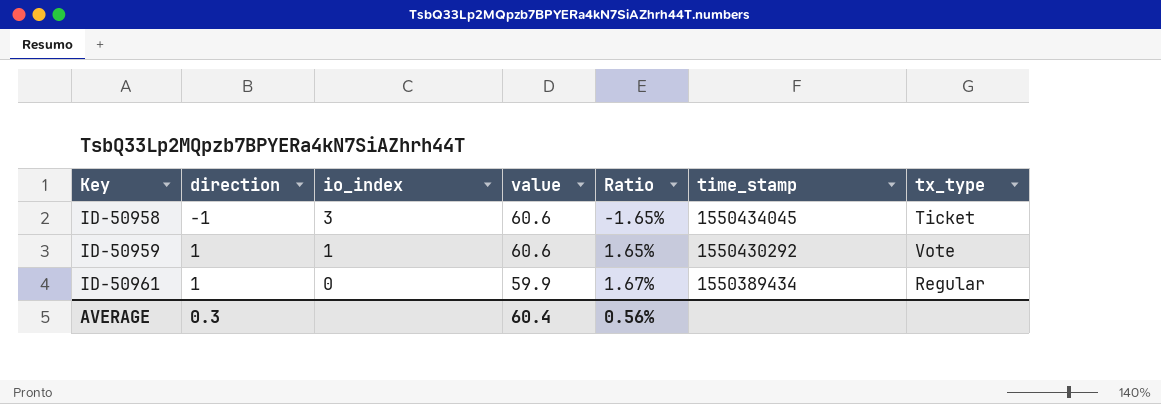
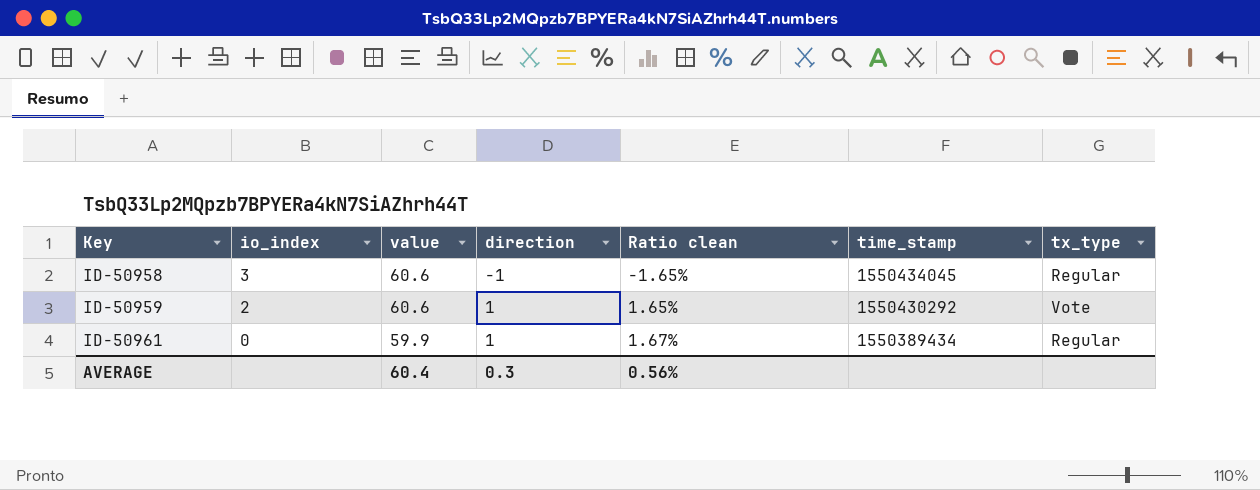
column direction | position: 2 -> 4
column name: Ratio -> Ratio clean
ID-50958 | tx_type: Ticket -> Regular
ID-50959 | io_index: 1 -> 2

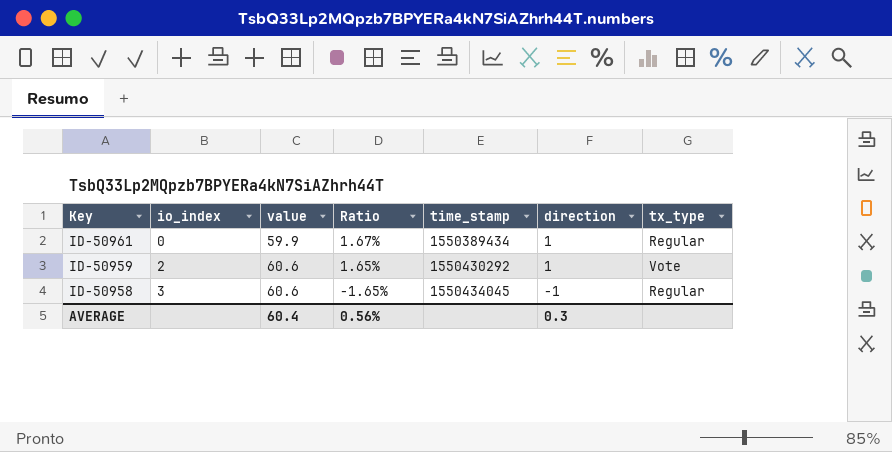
row order: Key ascending -> Key descending
column name: Ratio clean -> Ratio
column direction | position: 4 -> 6

